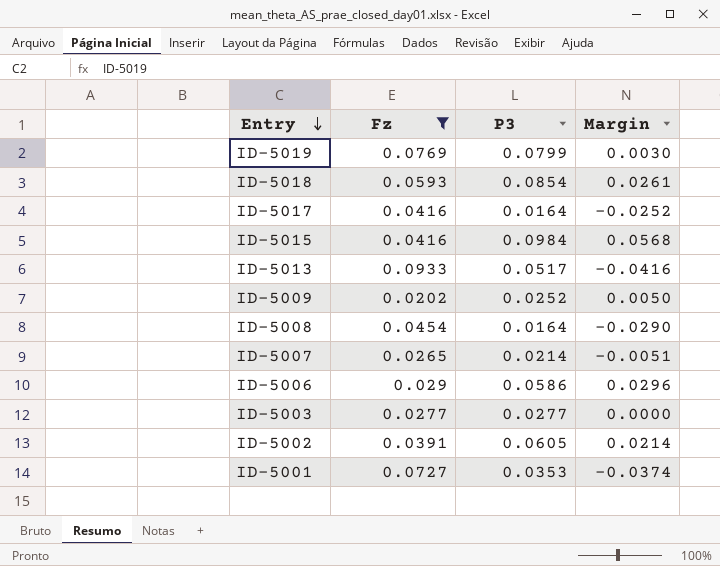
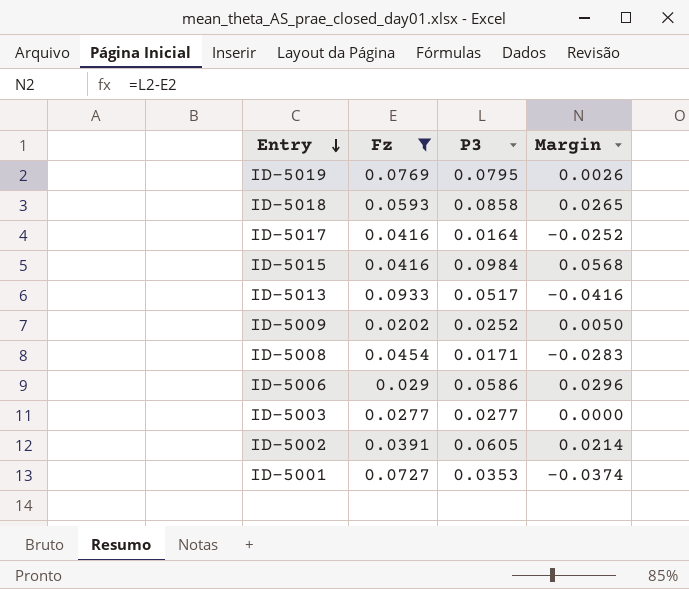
row ID-5007: 0.0265 | 0.0214 | -0.0051 -> none
ID-5019 | P3: 0.0799 -> 0.0795
ID-5019 | Margin: 0.0030 -> 0.0026
ID-5018 | P3: 0.0854 -> 0.0858
ID-5018 | Margin: 0.0261 -> 0.0265
ID-5008 | P3: 0.0164 -> 0.0171
ID-5008 | Margin: -0.0290 -> -0.0283

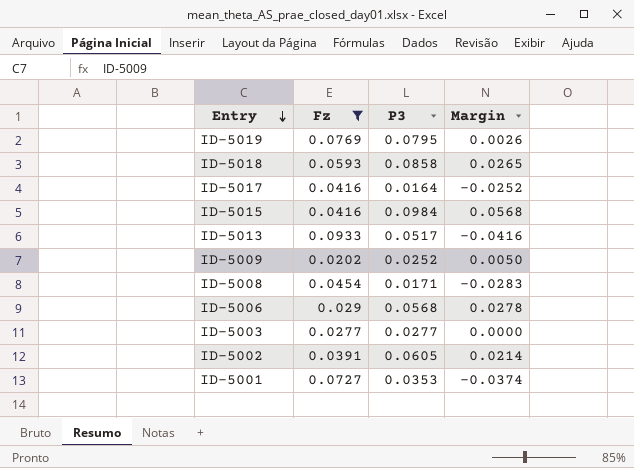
ID-5006 | P3: 0.0586 -> 0.0568
ID-5006 | Margin: 0.0296 -> 0.0278

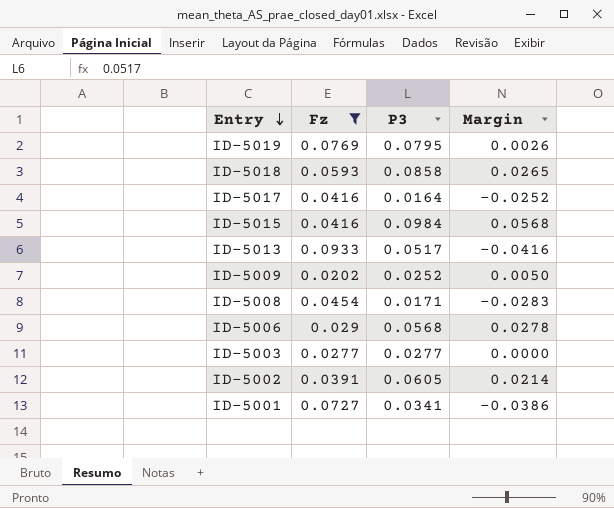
ID-5001 | P3: 0.0353 -> 0.0341
ID-5001 | Margin: -0.0374 -> -0.0386

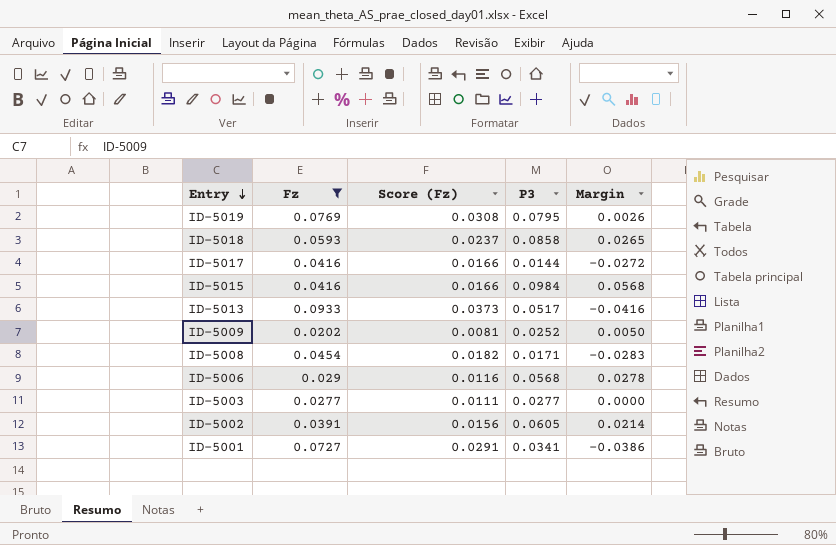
column Score (Fz) | formula: none -> [Fz] * 0.4
ID-5017 | P3: 0.0164 -> 0.0144
ID-5017 | Margin: -0.0252 -> -0.0272

